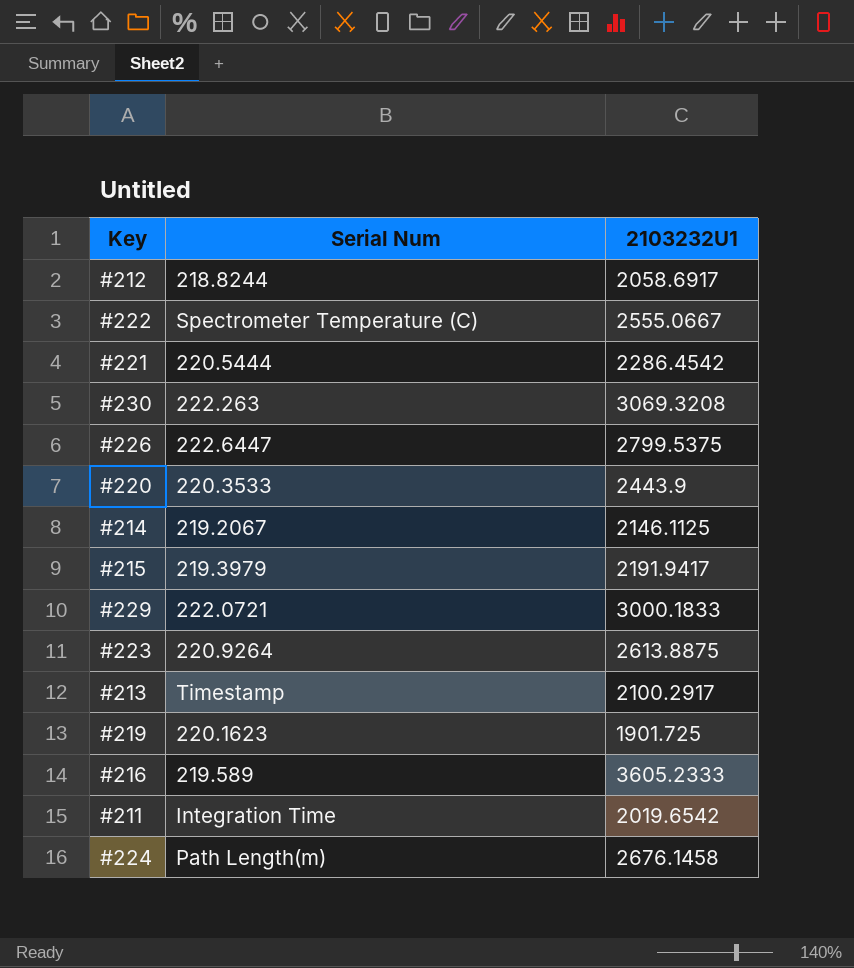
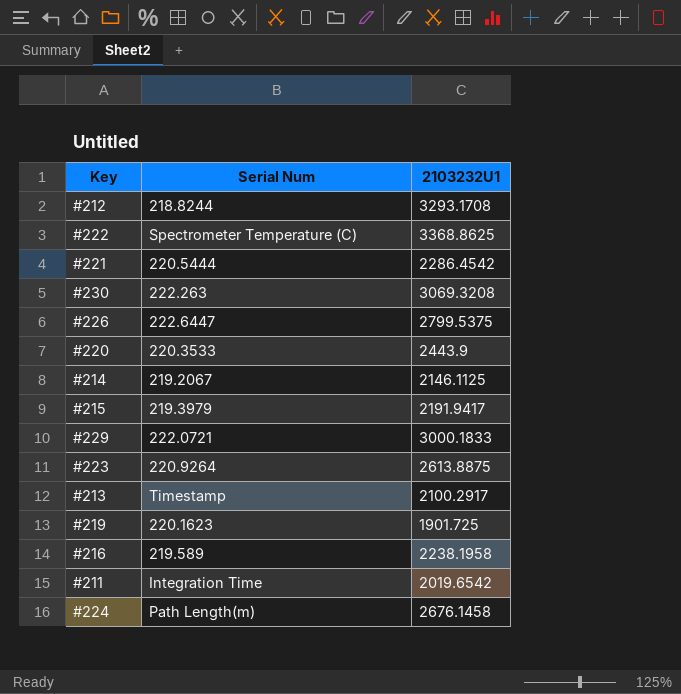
#212 | 2103232U1: 2058.6917 -> 3293.1708
#222 | 2103232U1: 2555.0667 -> 3368.8625
#216 | 2103232U1: 3605.2333 -> 2238.1958

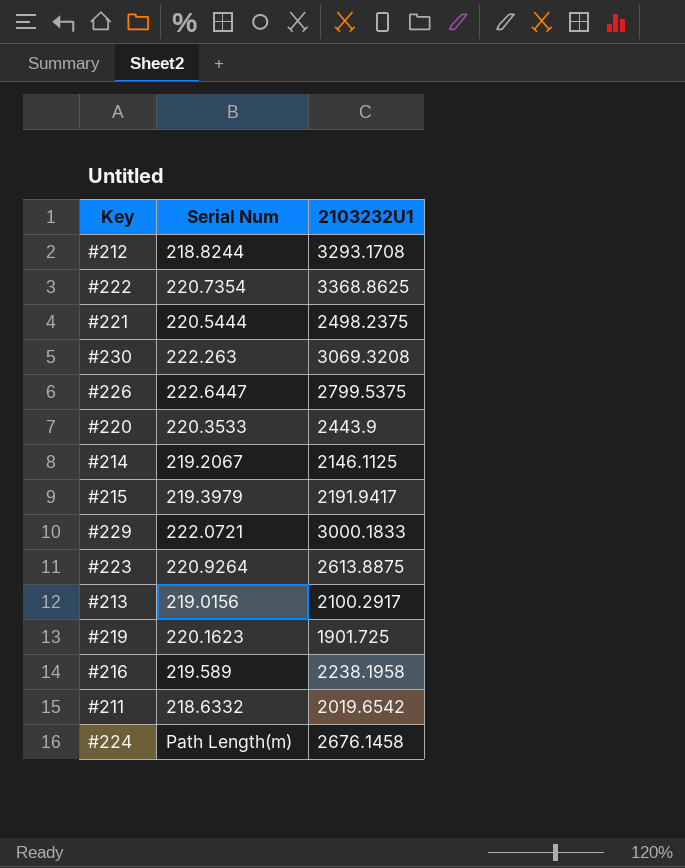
#222 | Serial Num: Spectrometer Temperature (C) -> 220.7354
#221 | 2103232U1: 2286.4542 -> 2498.2375
#213 | Serial Num: Timestamp -> 219.0156
#211 | Serial Num: Integration Time -> 218.6332

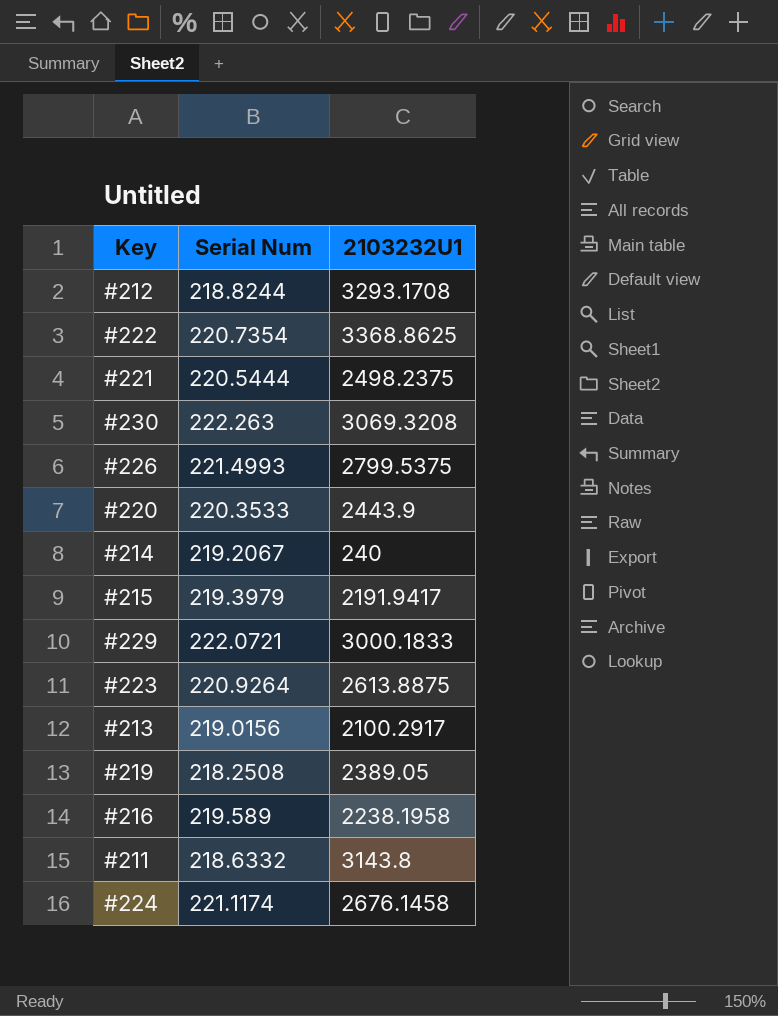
#226 | Serial Num: 222.6447 -> 221.4993
#214 | 2103232U1: 2146.1125 -> 240
#219 | Serial Num: 220.1623 -> 218.2508
#219 | 2103232U1: 1901.725 -> 2389.05
#211 | 2103232U1: 2019.6542 -> 3143.8
#224 | Serial Num: Path Length(m) -> 221.1174

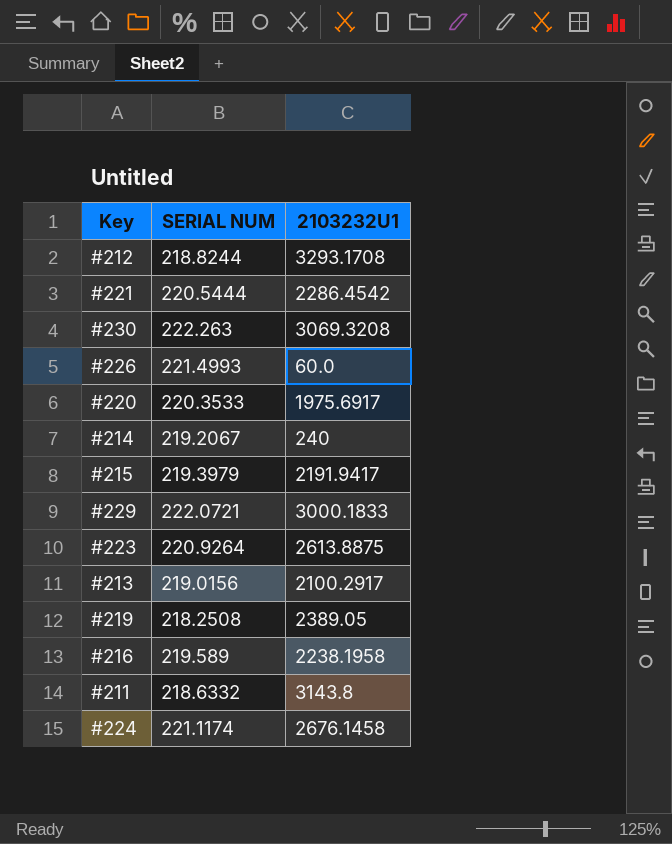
column name: Serial Num -> SERIAL NUM
row #222: 220.7354 | 3368.8625 -> none
#221 | 2103232U1: 2498.2375 -> 2286.4542
#226 | 2103232U1: 2799.5375 -> 60.0
#220 | 2103232U1: 2443.9 -> 1975.6917

